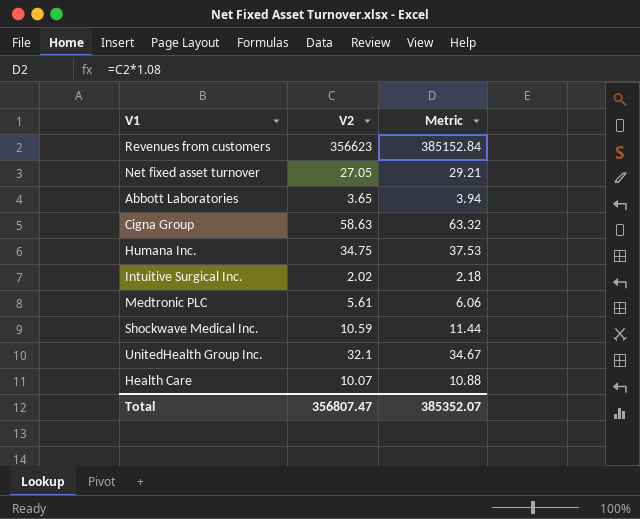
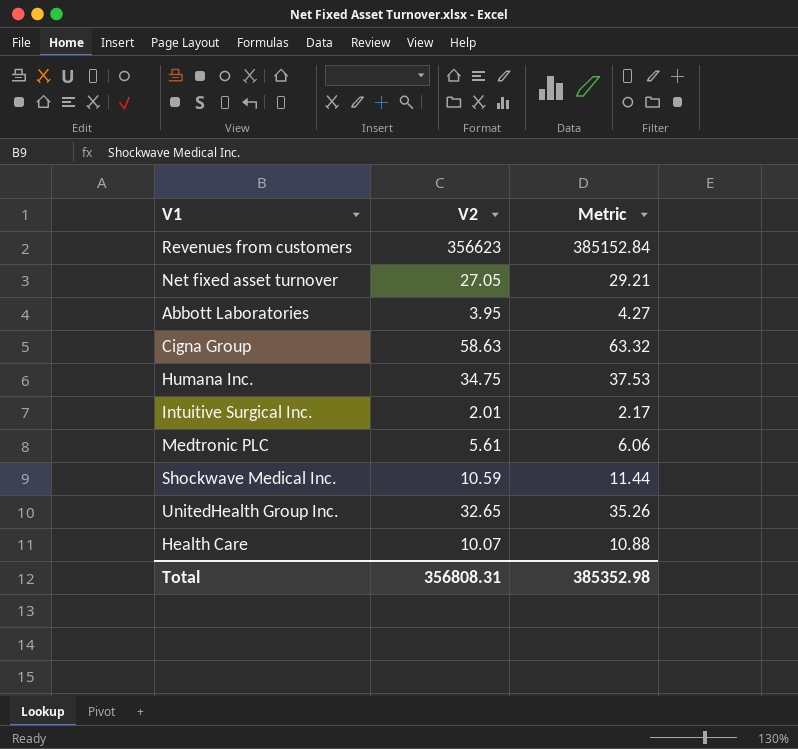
Abbott Laboratories | V2: 3.65 -> 3.95
Abbott Laboratories | Metric: 3.94 -> 4.27
Intuitive Surgical Inc. | V2: 2.02 -> 2.01
Intuitive Surgical Inc. | Metric: 2.18 -> 2.17
UnitedHealth Group Inc. | V2: 32.1 -> 32.65
UnitedHealth Group Inc. | Metric: 34.67 -> 35.26
Total | V2: 356807.47 -> 356808.31
Total | Metric: 385352.07 -> 385352.98

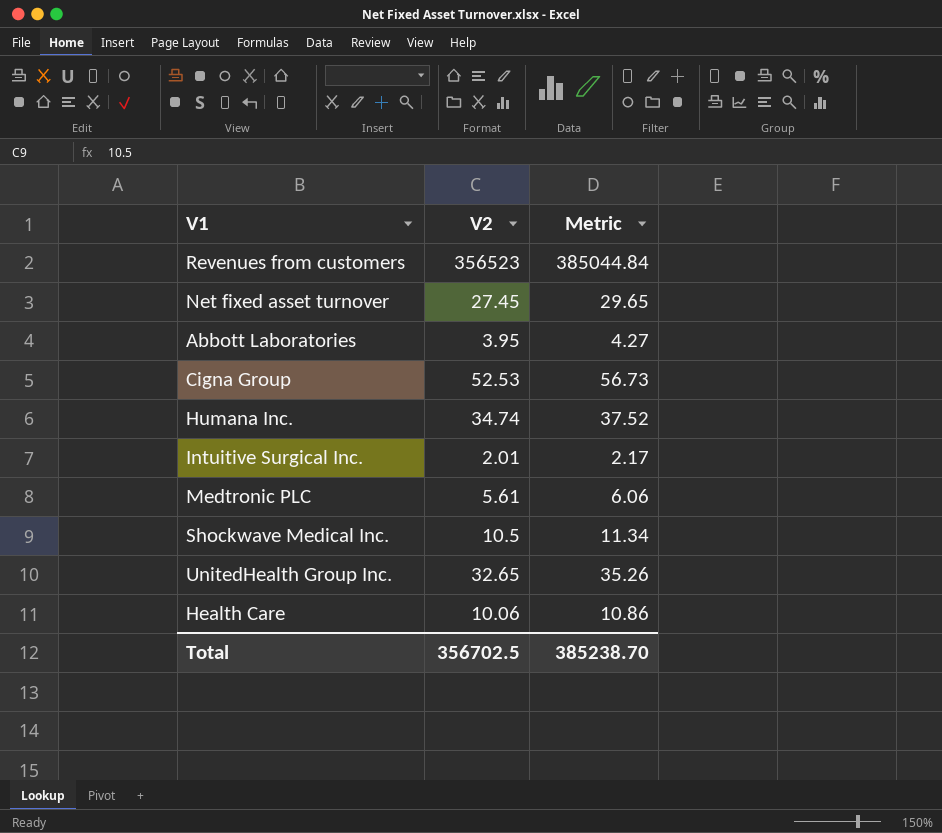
Revenues from customers | V2: 356623 -> 356523
Revenues from customers | Metric: 385152.84 -> 385044.84
Net fixed asset turnover | V2: 27.05 -> 27.45
Net fixed asset turnover | Metric: 29.21 -> 29.65
Cigna Group | V2: 58.63 -> 52.53
Cigna Group | Metric: 63.32 -> 56.73
Humana Inc. | V2: 34.75 -> 34.74
Humana Inc. | Metric: 37.53 -> 37.52
Shockwave Medical Inc. | V2: 10.59 -> 10.5
Shockwave Medical Inc. | Metric: 11.44 -> 11.34
Health Care | V2: 10.07 -> 10.06
Health Care | Metric: 10.88 -> 10.86
Total | V2: 356808.31 -> 356702.5
Total | Metric: 385352.98 -> 385238.70

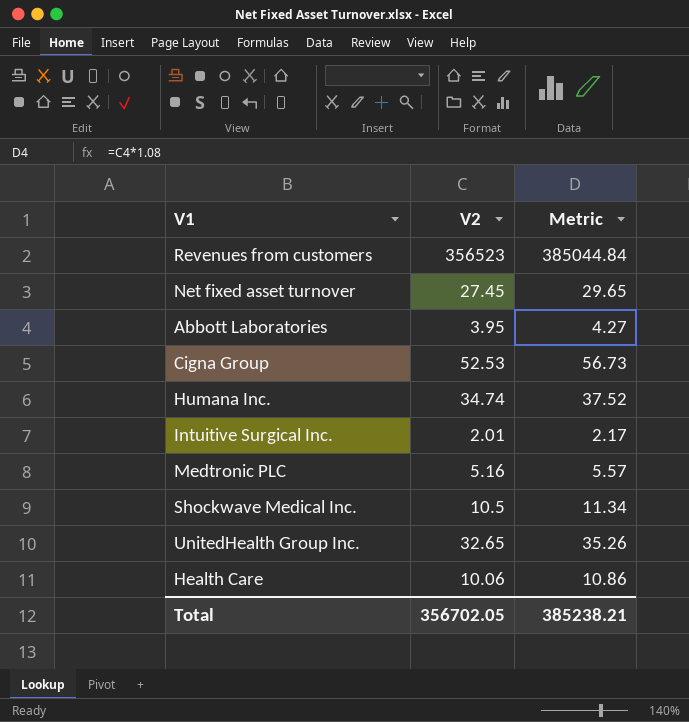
Medtronic PLC | V2: 5.61 -> 5.16
Medtronic PLC | Metric: 6.06 -> 5.57
Total | V2: 356702.5 -> 356702.05
Total | Metric: 385238.70 -> 385238.21

